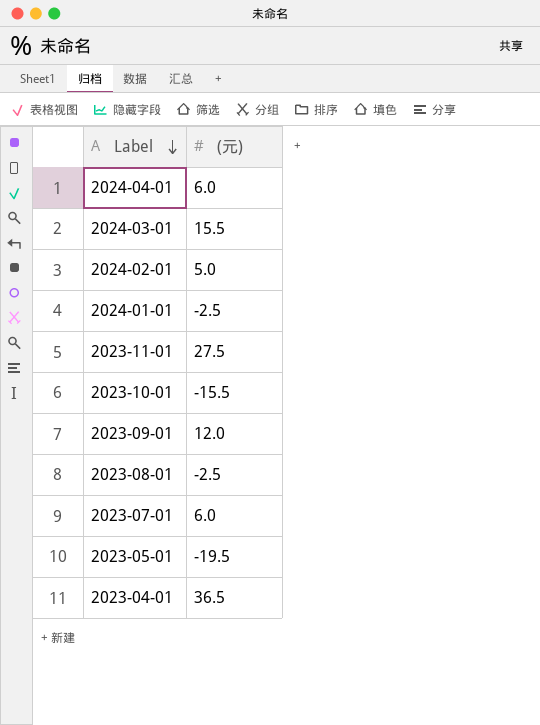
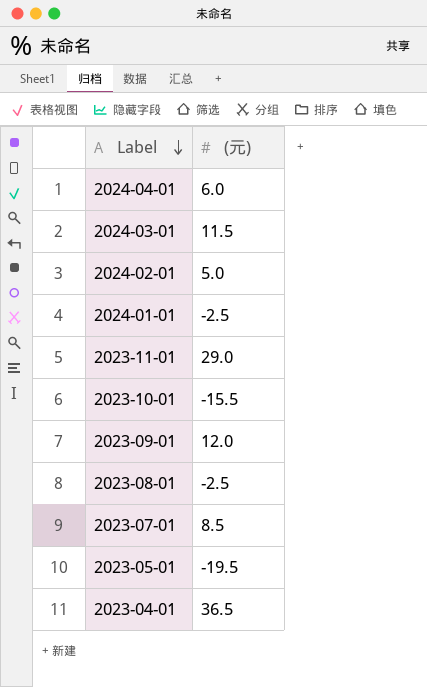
2024-03-01 | (元): 15.5 -> 11.5
2023-11-01 | (元): 27.5 -> 29.0
2023-07-01 | (元): 6.0 -> 8.5

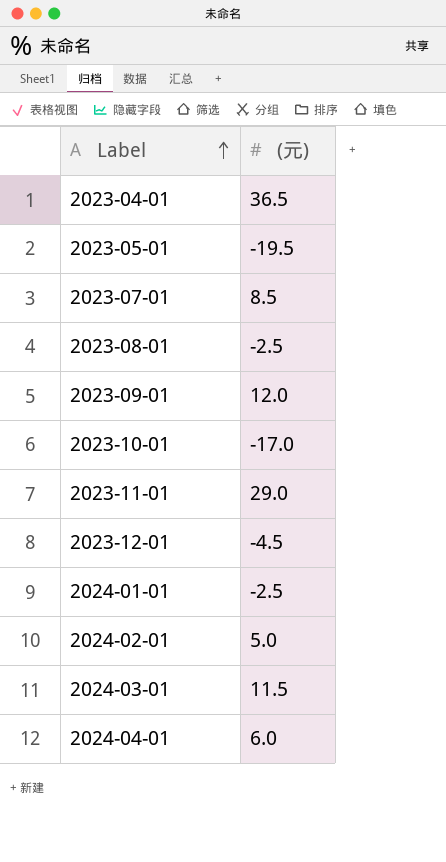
row order: Label descending -> Label ascending
2023-10-01 | (元): -15.5 -> -17.0
row 2023-12-01: none -> -4.5

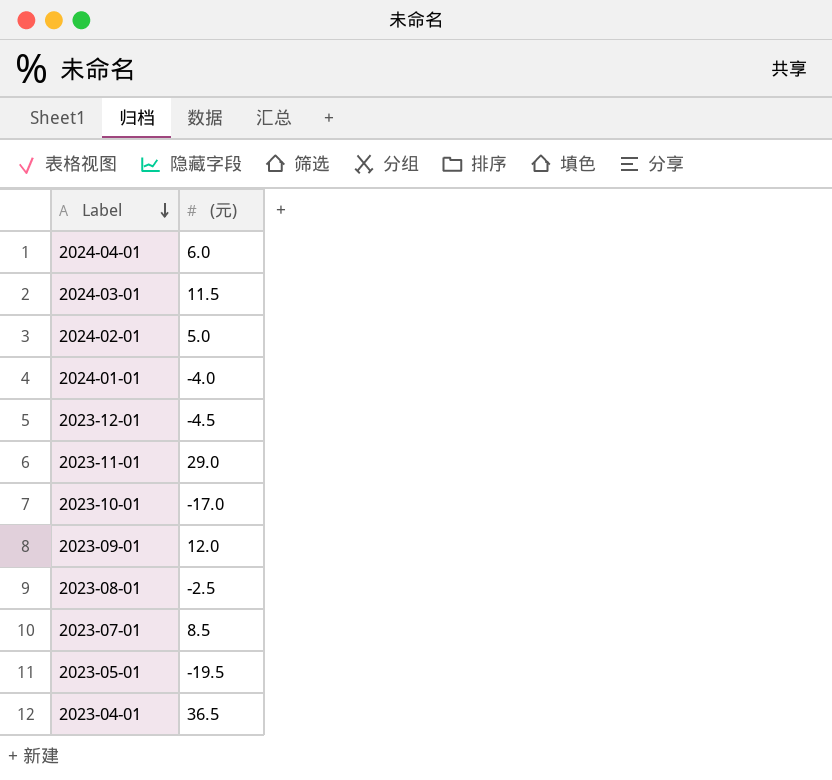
row order: Label ascending -> Label descending
2024-01-01 | (元): -2.5 -> -4.0

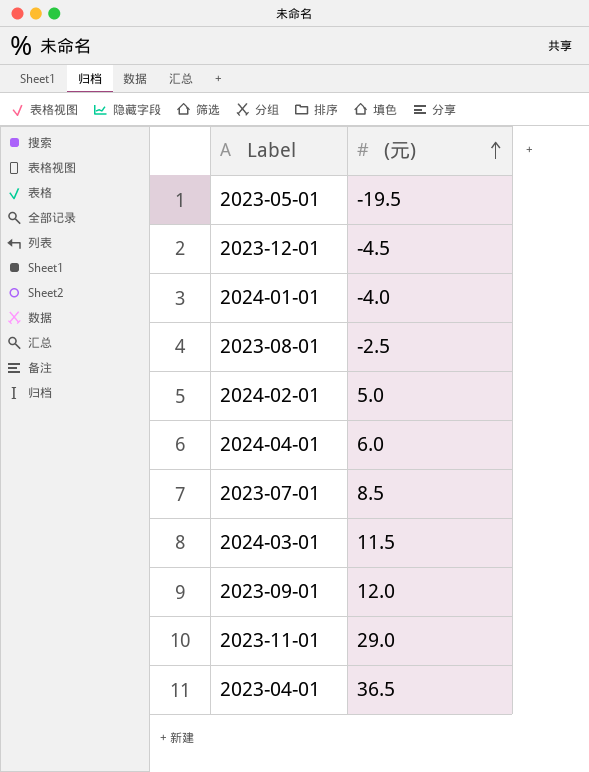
row order: Label descending -> (元) ascending
row 2023-10-01: -17.0 -> none

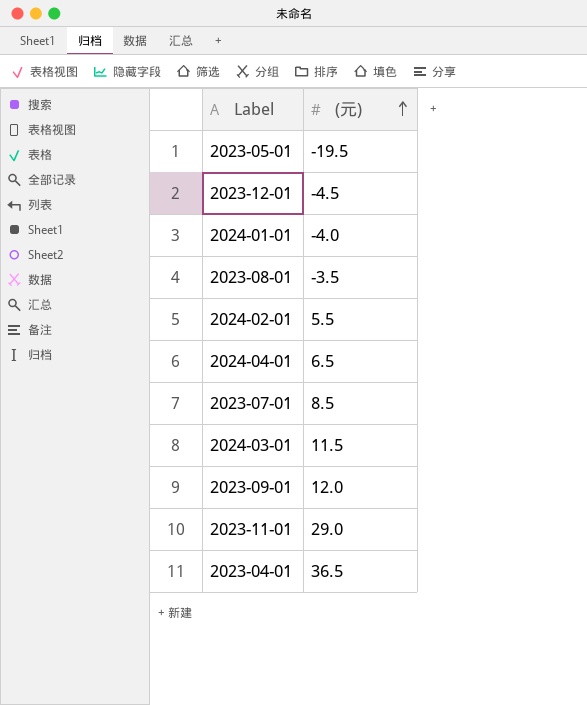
2023-08-01 | (元): -2.5 -> -3.5
2024-02-01 | (元): 5.0 -> 5.5
2024-04-01 | (元): 6.0 -> 6.5

